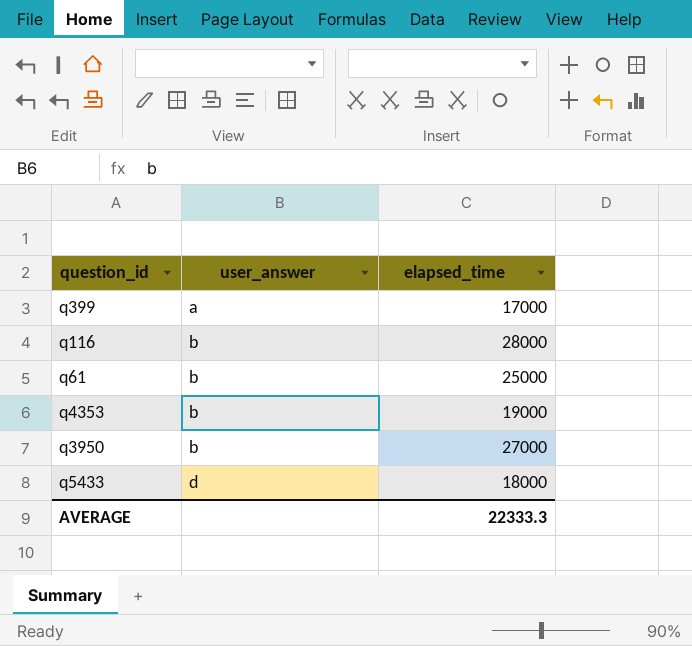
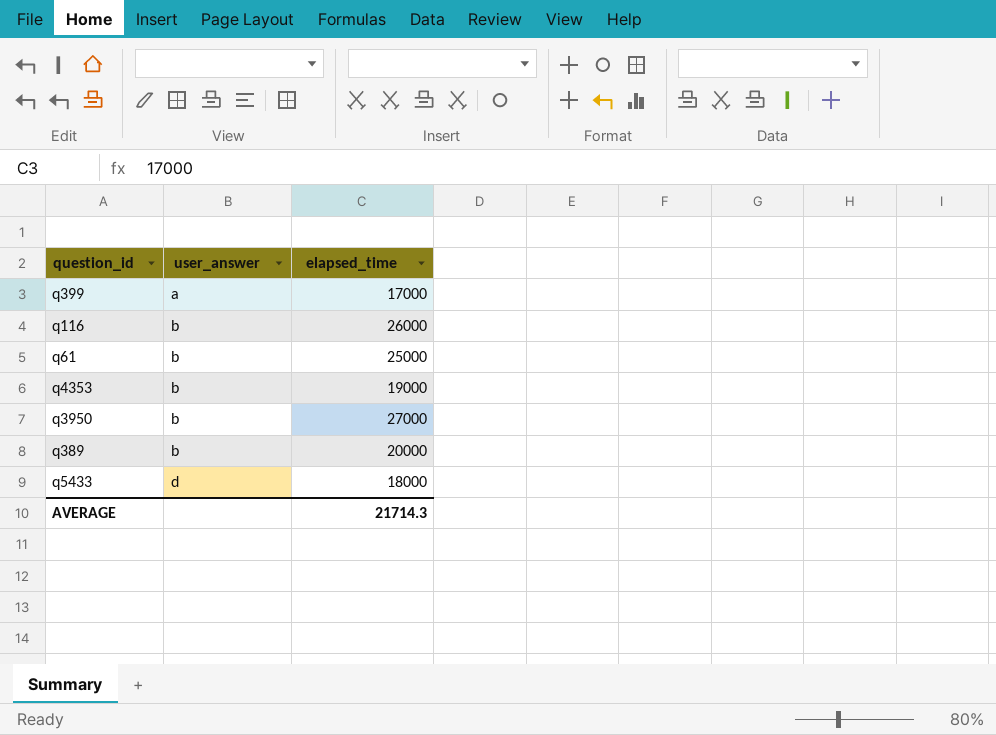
q116 | elapsed_time: 28000 -> 26000
row q389: none -> b | 20000
AVERAGE | elapsed_time: 22333.3 -> 21714.3

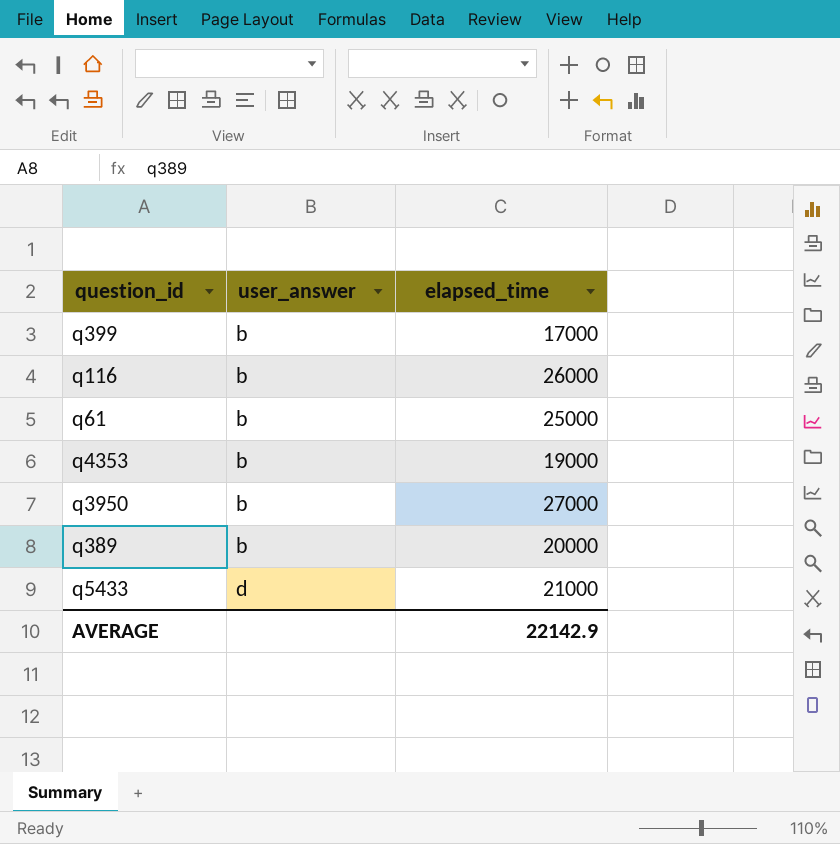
q399 | user_answer: a -> b
q5433 | elapsed_time: 18000 -> 21000
AVERAGE | elapsed_time: 21714.3 -> 22142.9

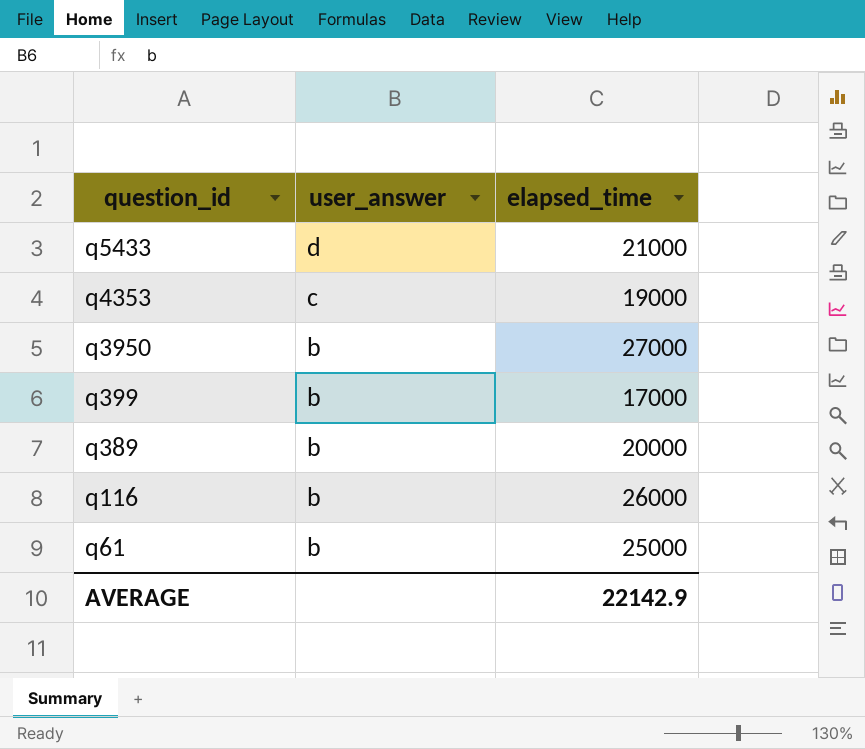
row order: user_answer ascending -> question_id descending
q4353 | user_answer: b -> c

